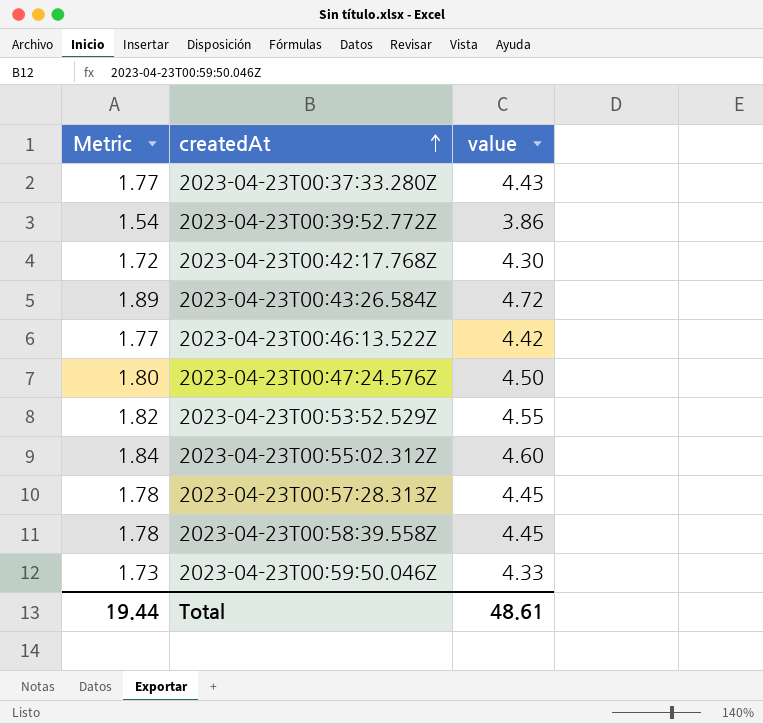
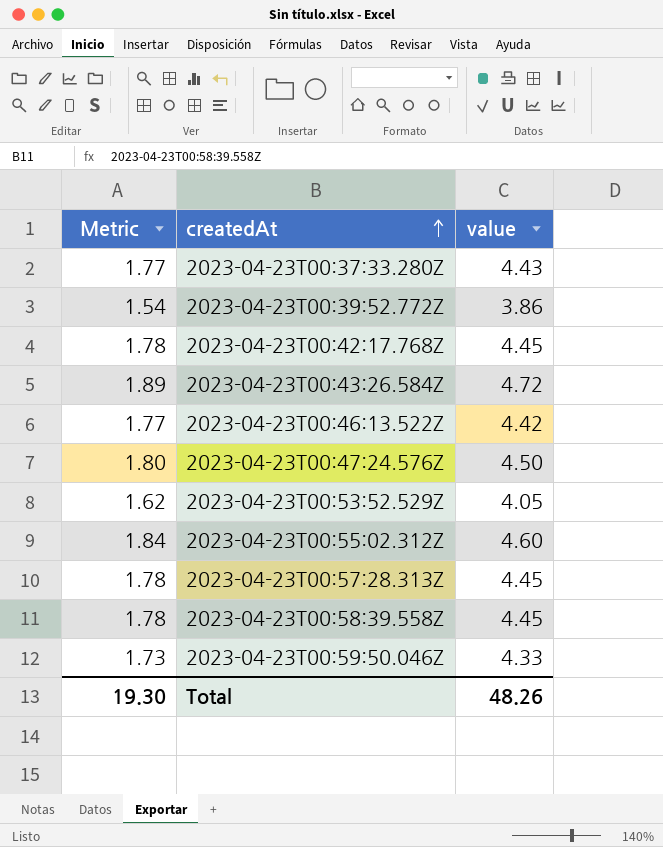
2023-04-23T00:42:17.768Z | Metric: 1.72 -> 1.78
2023-04-23T00:42:17.768Z | value: 4.30 -> 4.45
2023-04-23T00:53:52.529Z | Metric: 1.82 -> 1.62
2023-04-23T00:53:52.529Z | value: 4.55 -> 4.05
Total | Metric: 19.44 -> 19.30
Total | value: 48.61 -> 48.26

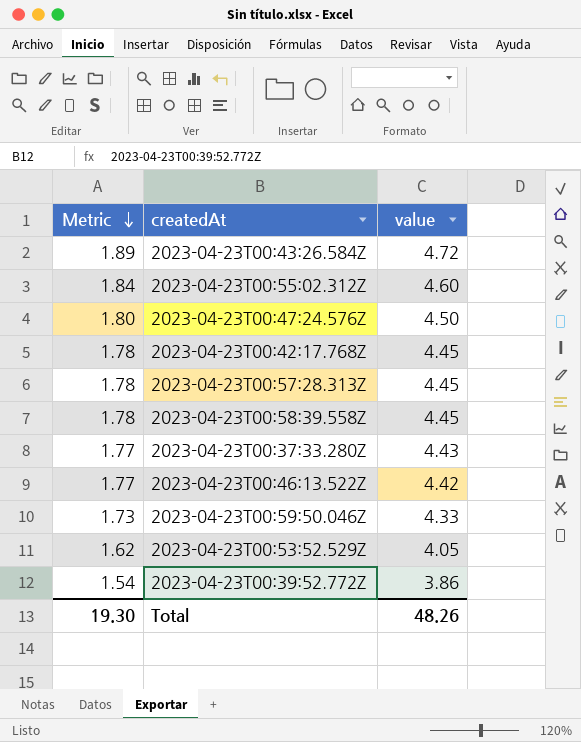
row order: createdAt ascending -> Metric descending

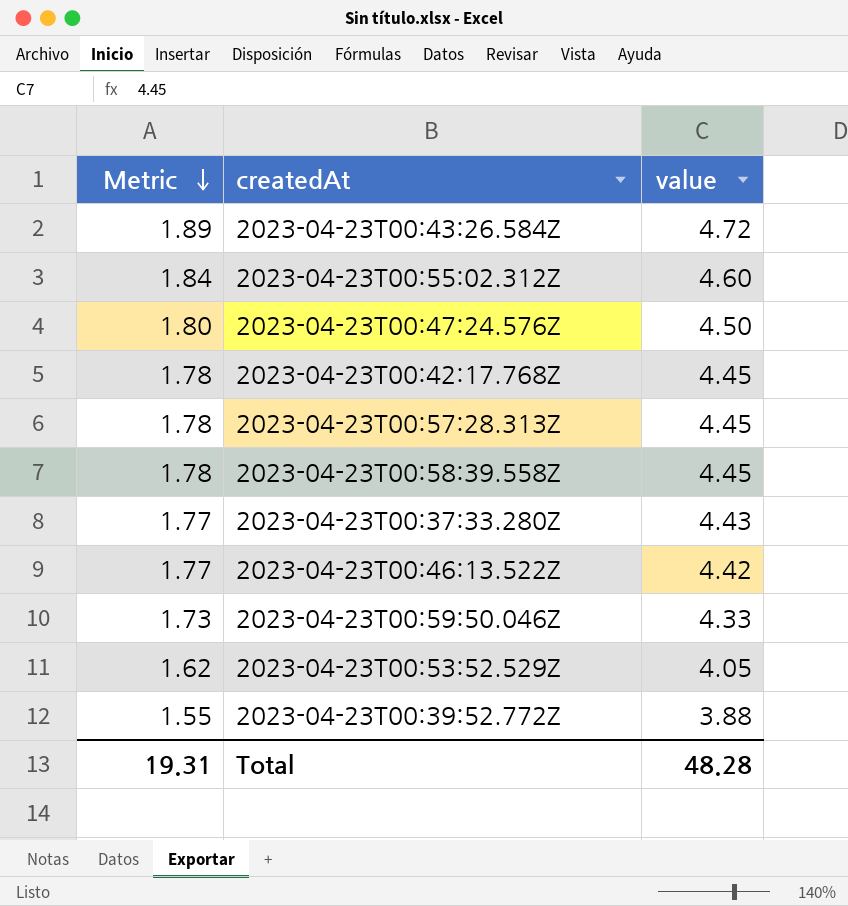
2023-04-23T00:39:52.772Z | Metric: 1.54 -> 1.55
2023-04-23T00:39:52.772Z | value: 3.86 -> 3.88
Total | Metric: 19.30 -> 19.31
Total | value: 48.26 -> 48.28

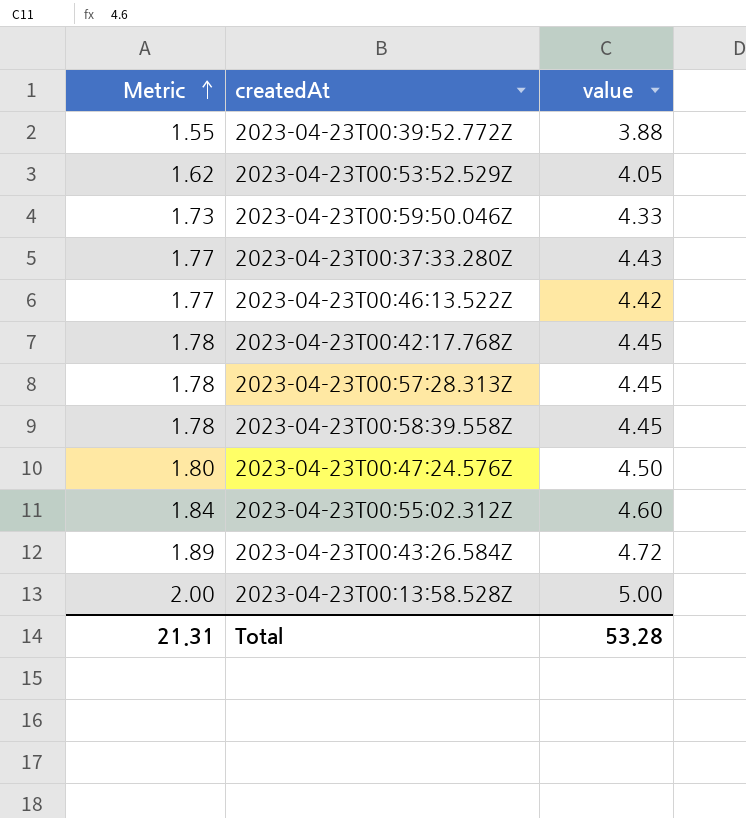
row order: Metric descending -> Metric ascending
row 2023-04-23T00:13:58.528Z: none -> 2.00 | 5.00
Total | Metric: 19.31 -> 21.31
Total | value: 48.28 -> 53.28

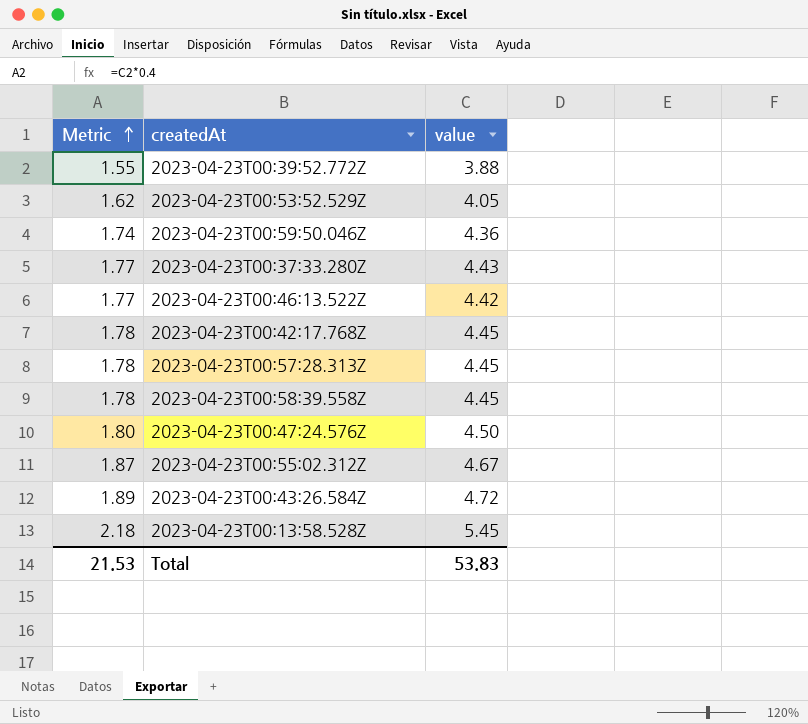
2023-04-23T00:59:50.046Z | Metric: 1.73 -> 1.74
2023-04-23T00:59:50.046Z | value: 4.33 -> 4.36
2023-04-23T00:55:02.312Z | Metric: 1.84 -> 1.87
2023-04-23T00:55:02.312Z | value: 4.60 -> 4.67
2023-04-23T00:13:58.528Z | Metric: 2.00 -> 2.18
2023-04-23T00:13:58.528Z | value: 5.00 -> 5.45
Total | Metric: 21.31 -> 21.53
Total | value: 53.28 -> 53.83

